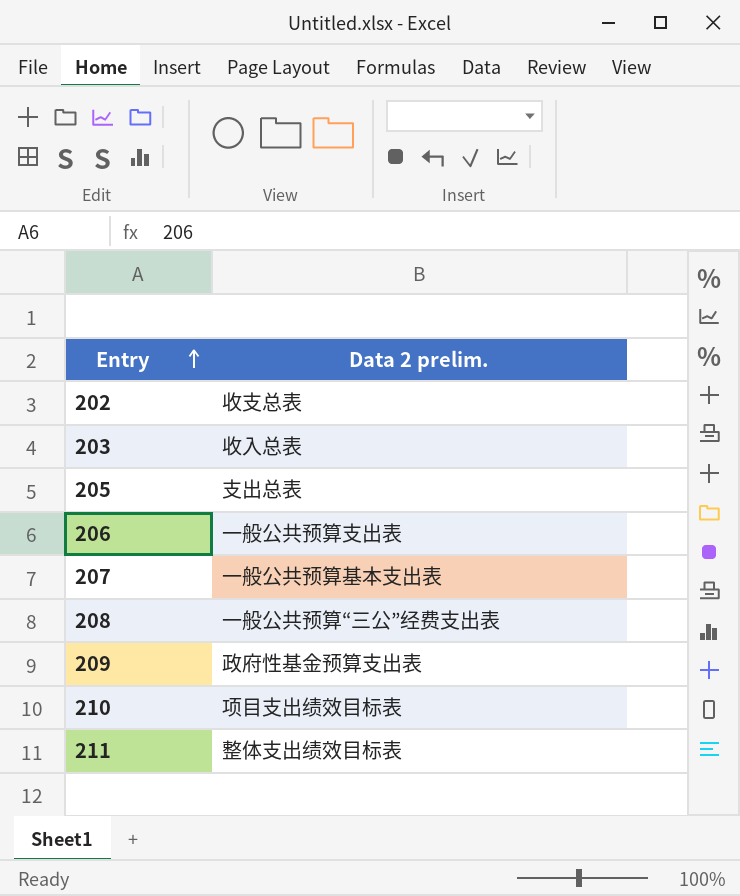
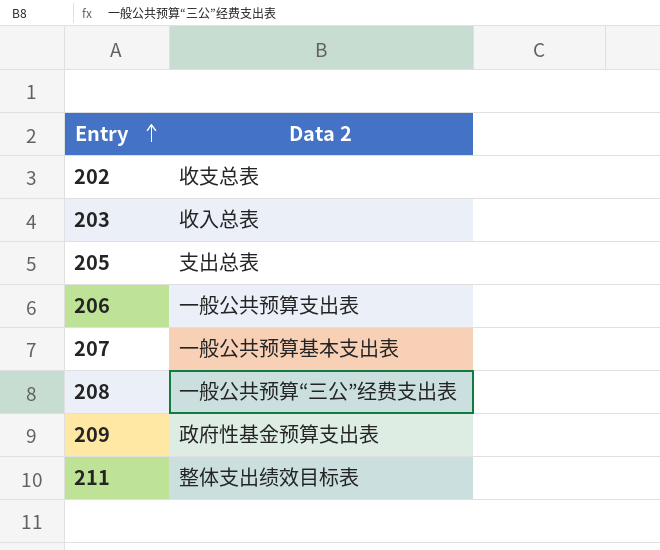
column name: Data 2 prelim. -> Data 2
row 210: 项目支出绩效目标表 -> none

